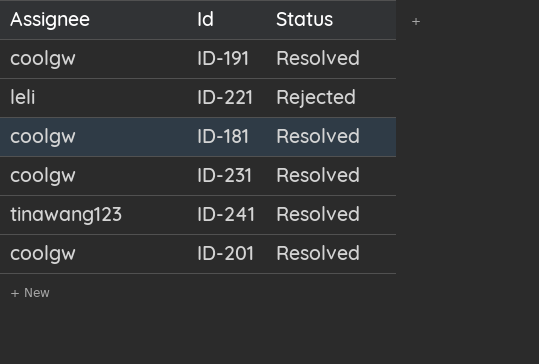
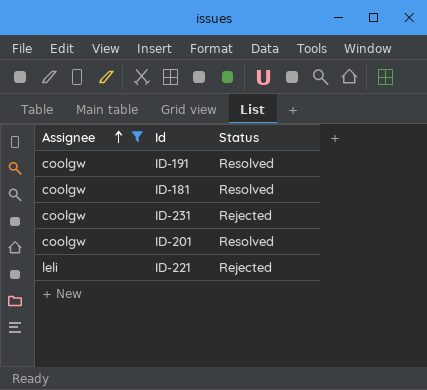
filter: none -> Assignee != tinawang123
row order: none -> Assignee ascending
ID-231 | Status: Resolved -> Rejected

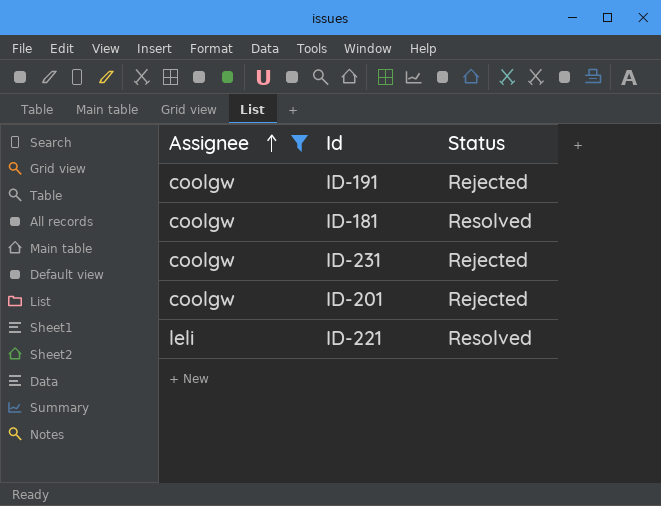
ID-191 | Status: Resolved -> Rejected
ID-201 | Status: Resolved -> Rejected
ID-221 | Status: Rejected -> Resolved

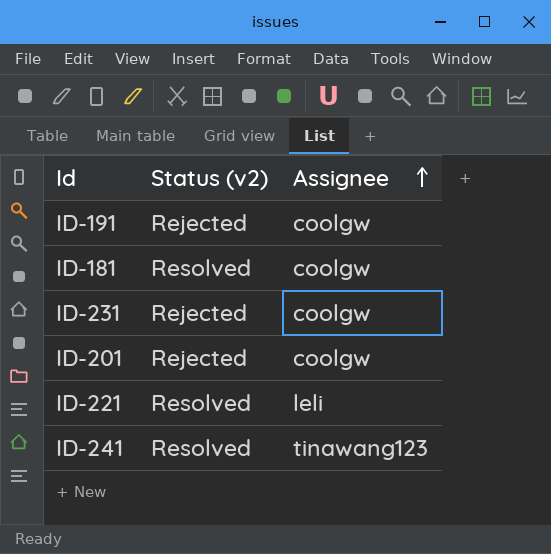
filter: Assignee != tinawang123 -> none
column name: Status -> Status (v2)
column Assignee | position: 1 -> 3

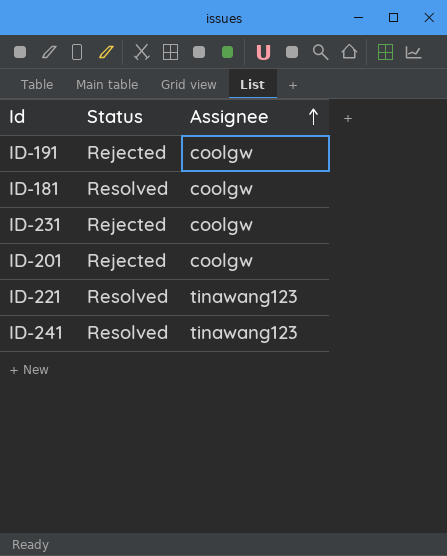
column name: Status (v2) -> Status
ID-221 | Assignee: leli -> tinawang123

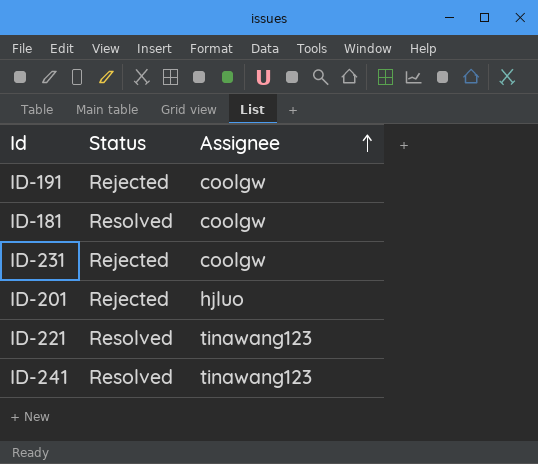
ID-201 | Assignee: coolgw -> hjluo

